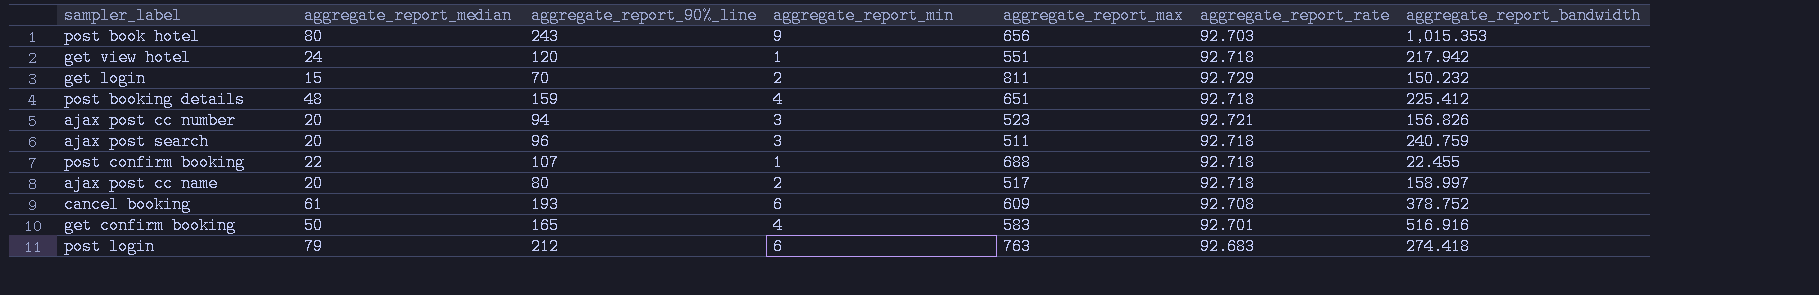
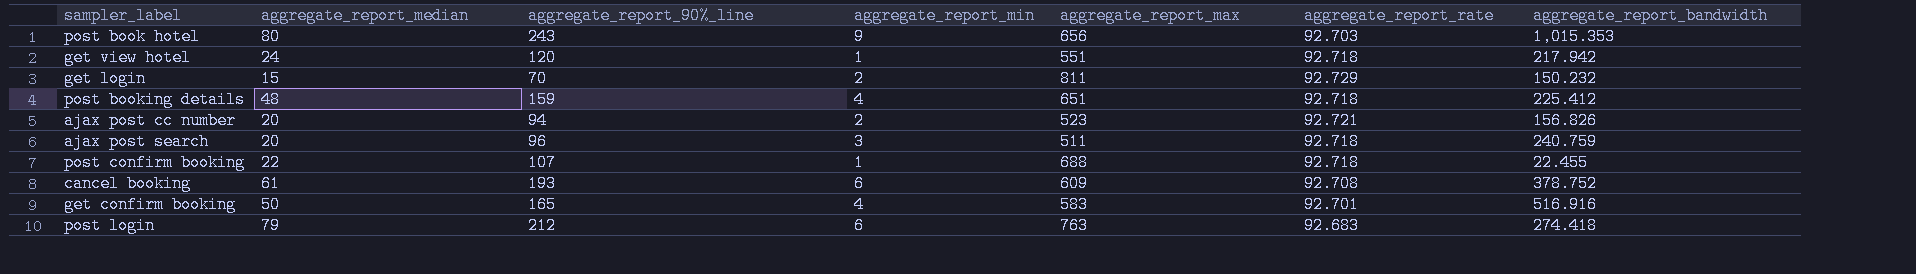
row ajax post cc name: 20 | 80 | 2 | 517 | 92.718 | 158.997 -> none
ajax post cc number | aggregate_report_min: 3 -> 2

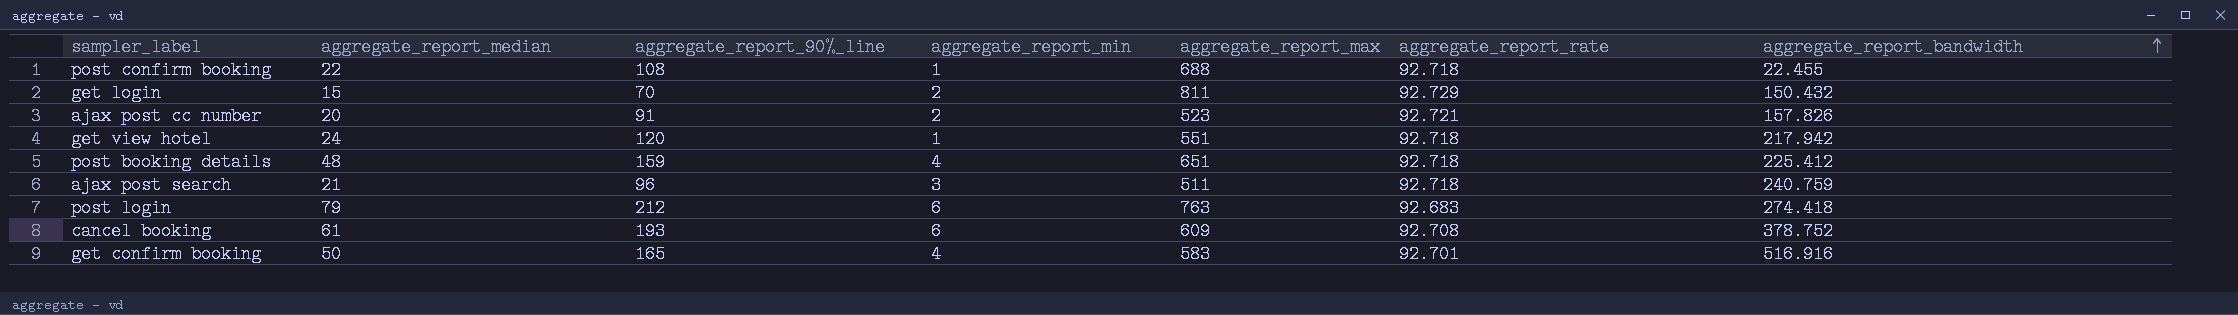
row order: none -> aggregate_report_bandwidth ascending
row post book hotel: 80 | 243 | 9 | 656 | 92.703 | 1,015.353 -> none
post confirm booking | aggregate_report_90%_line: 107 -> 108
get login | aggregate_report_bandwidth: 150.232 -> 150.432
ajax post cc number | aggregate_report_90%_line: 94 -> 91
ajax post cc number | aggregate_report_bandwidth: 156.826 -> 157.826
ajax post search | aggregate_report_median: 20 -> 21

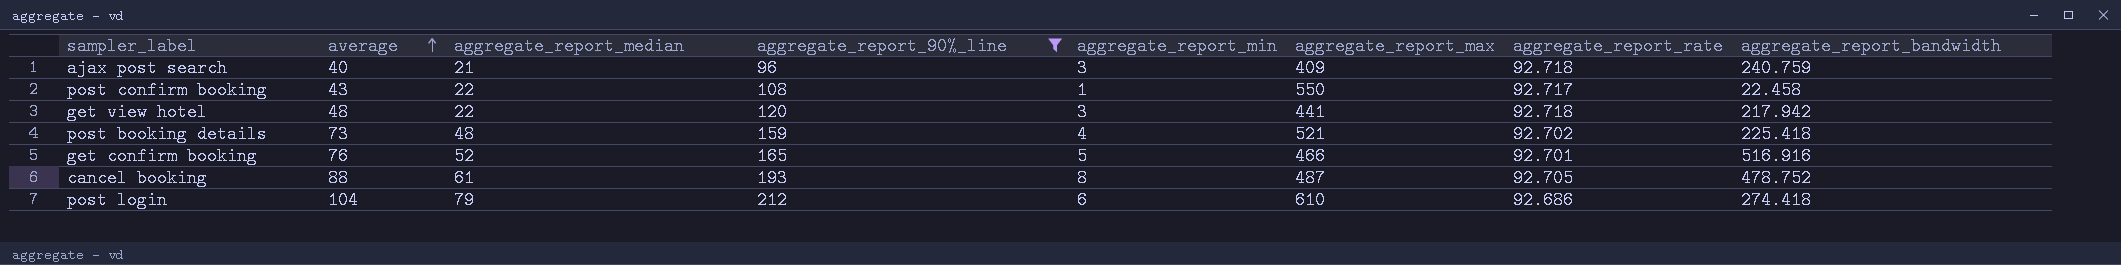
filter: none -> aggregate_report_90%_line >= 96
row order: aggregate_report_bandwidth ascending -> average ascending
column average | position: none -> 2
ajax post search | aggregate_report_max: 511 -> 409
post confirm booking | aggregate_report_max: 688 -> 550
post confirm booking | aggregate_report_rate: 92.718 -> 92.717
post confirm booking | aggregate_report_bandwidth: 22.455 -> 22.458
get view hotel | aggregate_report_median: 24 -> 22
get view hotel | aggregate_report_min: 1 -> 3
get view hotel | aggregate_report_max: 551 -> 441
post booking details | aggregate_report_max: 651 -> 521
post booking details | aggregate_report_rate: 92.718 -> 92.702
post booking details | aggregate_report_bandwidth: 225.412 -> 225.418
get confirm booking | aggregate_report_median: 50 -> 52
get confirm booking | aggregate_report_min: 4 -> 5
get confirm booking | aggregate_report_max: 583 -> 466
cancel booking | aggregate_report_min: 6 -> 8
cancel booking | aggregate_report_max: 609 -> 487
cancel booking | aggregate_report_rate: 92.708 -> 92.705
cancel booking | aggregate_report_bandwidth: 378.752 -> 478.752
post login | aggregate_report_max: 763 -> 610
post login | aggregate_report_rate: 92.683 -> 92.686

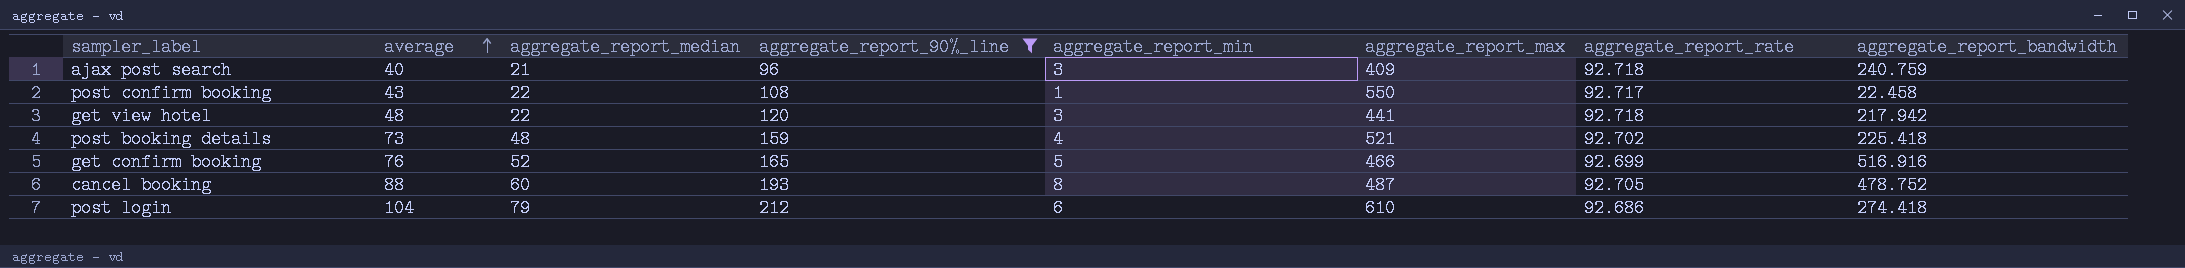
get confirm booking | aggregate_report_rate: 92.701 -> 92.699
cancel booking | aggregate_report_median: 61 -> 60

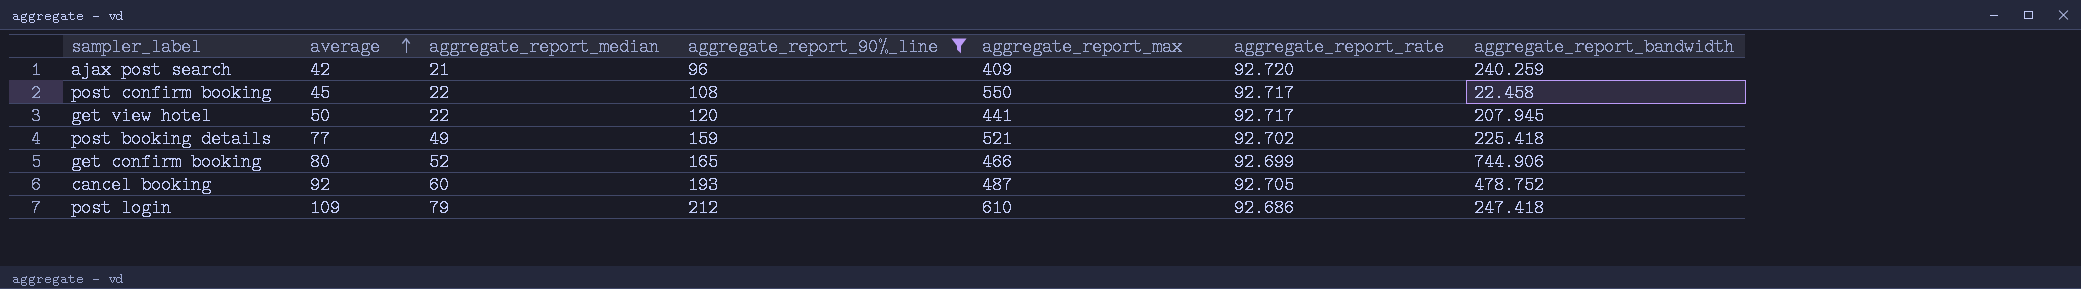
column aggregate_report_min | position: 5 -> none
ajax post search | average: 40 -> 42
ajax post search | aggregate_report_rate: 92.718 -> 92.720
ajax post search | aggregate_report_bandwidth: 240.759 -> 240.259
post confirm booking | average: 43 -> 45
get view hotel | average: 48 -> 50
get view hotel | aggregate_report_rate: 92.718 -> 92.717
get view hotel | aggregate_report_bandwidth: 217.942 -> 207.945
post booking details | average: 73 -> 77
post booking details | aggregate_report_median: 48 -> 49
get confirm booking | average: 76 -> 80
get confirm booking | aggregate_report_bandwidth: 516.916 -> 744.906
cancel booking | average: 88 -> 92
post login | average: 104 -> 109
post login | aggregate_report_bandwidth: 274.418 -> 247.418

